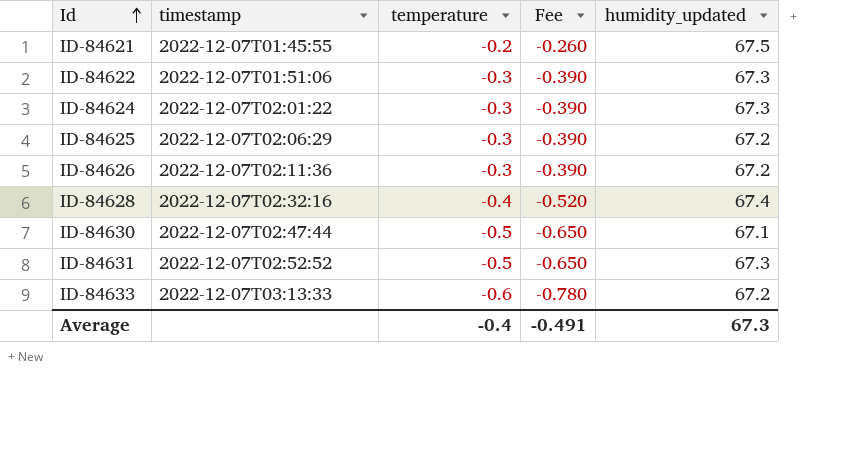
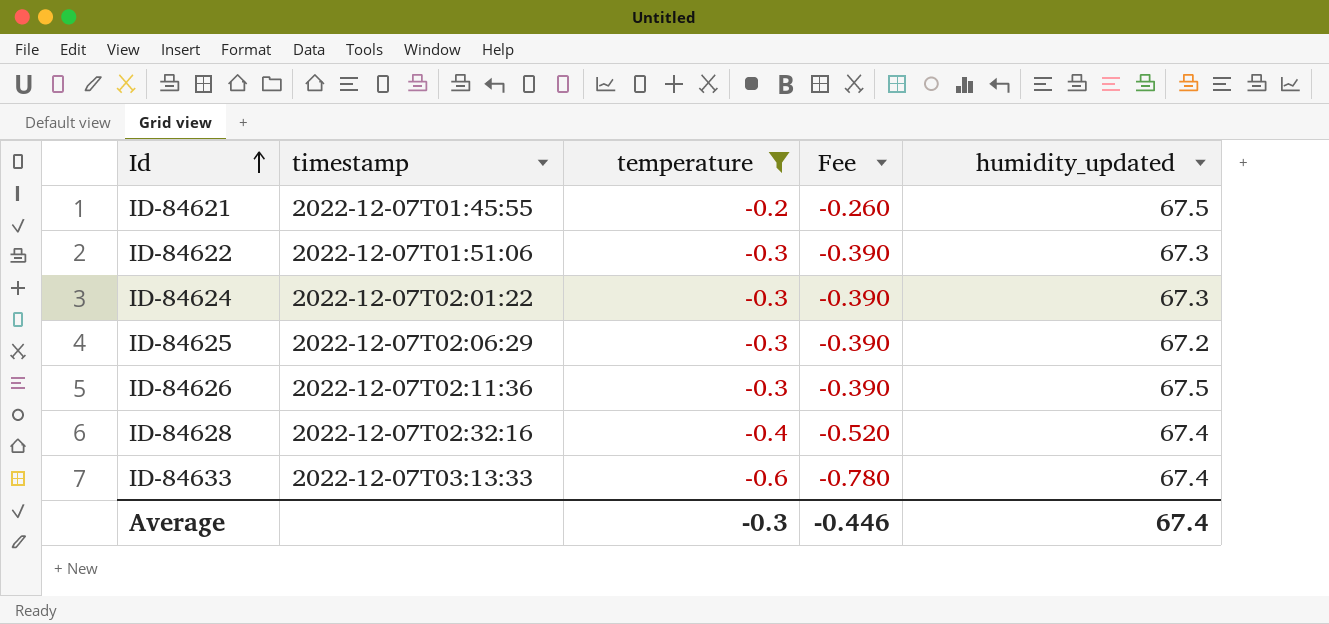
filter: none -> temperature != -0.5
ID-84626 | humidity_updated: 67.2 -> 67.5
ID-84633 | humidity_updated: 67.2 -> 67.4
Average | temperature: -0.4 -> -0.3
Average | Fee: -0.491 -> -0.446
Average | humidity_updated: 67.3 -> 67.4

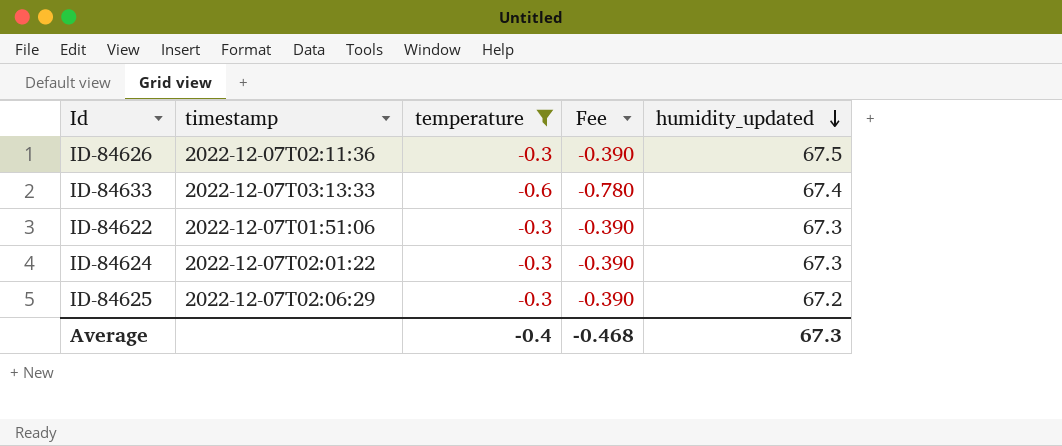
row order: Id ascending -> humidity_updated descending
row ID-84621: 2022-12-07T01:45:55 | -0.2 | -0.260 | 67.5 -> none
row ID-84628: 2022-12-07T02:32:16 | -0.4 | -0.520 | 67.4 -> none
Average | temperature: -0.3 -> -0.4
Average | Fee: -0.446 -> -0.468
Average | humidity_updated: 67.4 -> 67.3

